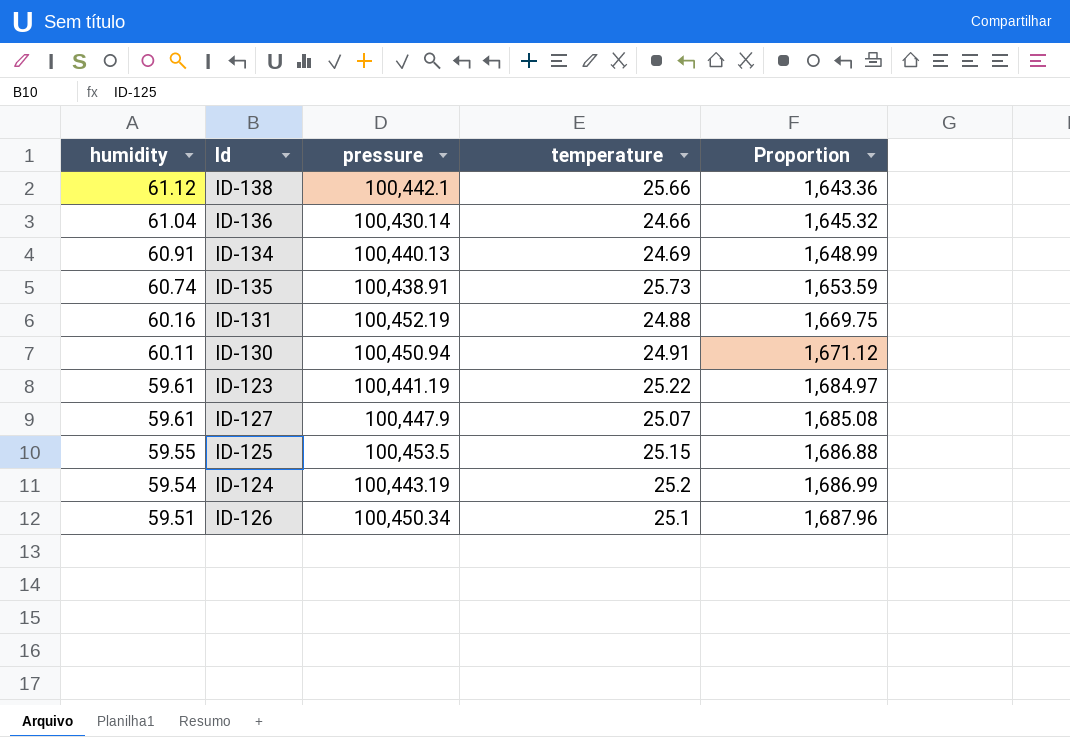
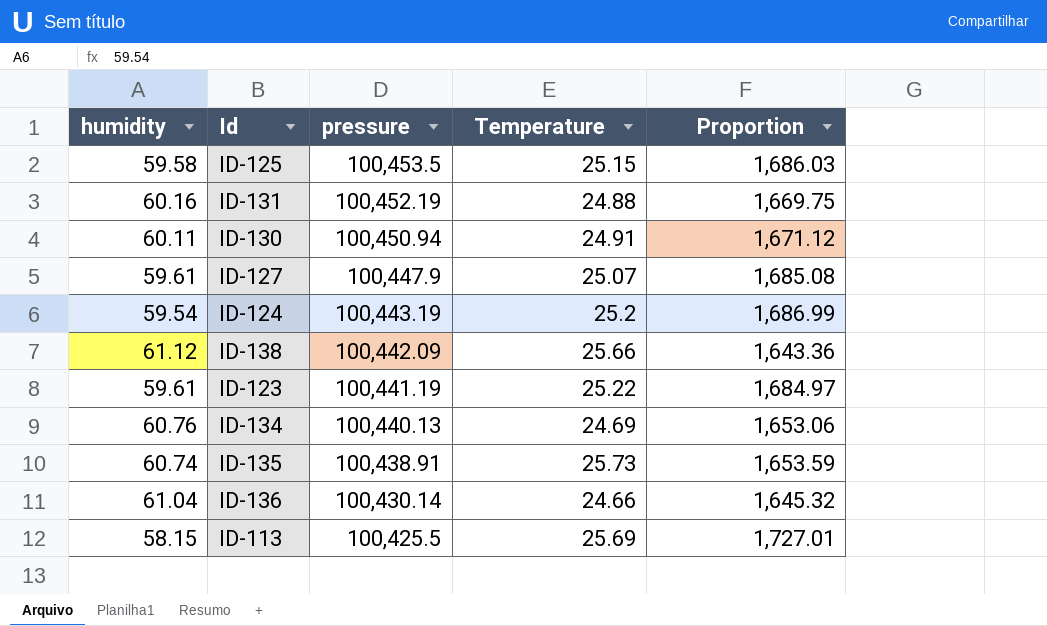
row order: humidity descending -> pressure descending
column name: temperature -> Temperature
row ID-126: 59.51 | 100,450.34 | 25.1 | 1,687.96 -> none
ID-125 | humidity: 59.55 -> 59.58
ID-125 | Proportion: 1,686.88 -> 1,686.03
ID-138 | pressure: 100,442.1 -> 100,442.09
ID-134 | humidity: 60.91 -> 60.76
ID-134 | Proportion: 1,648.99 -> 1,653.06
row ID-113: none -> 58.15 | 100,425.5 | 25.69 | 1,727.01

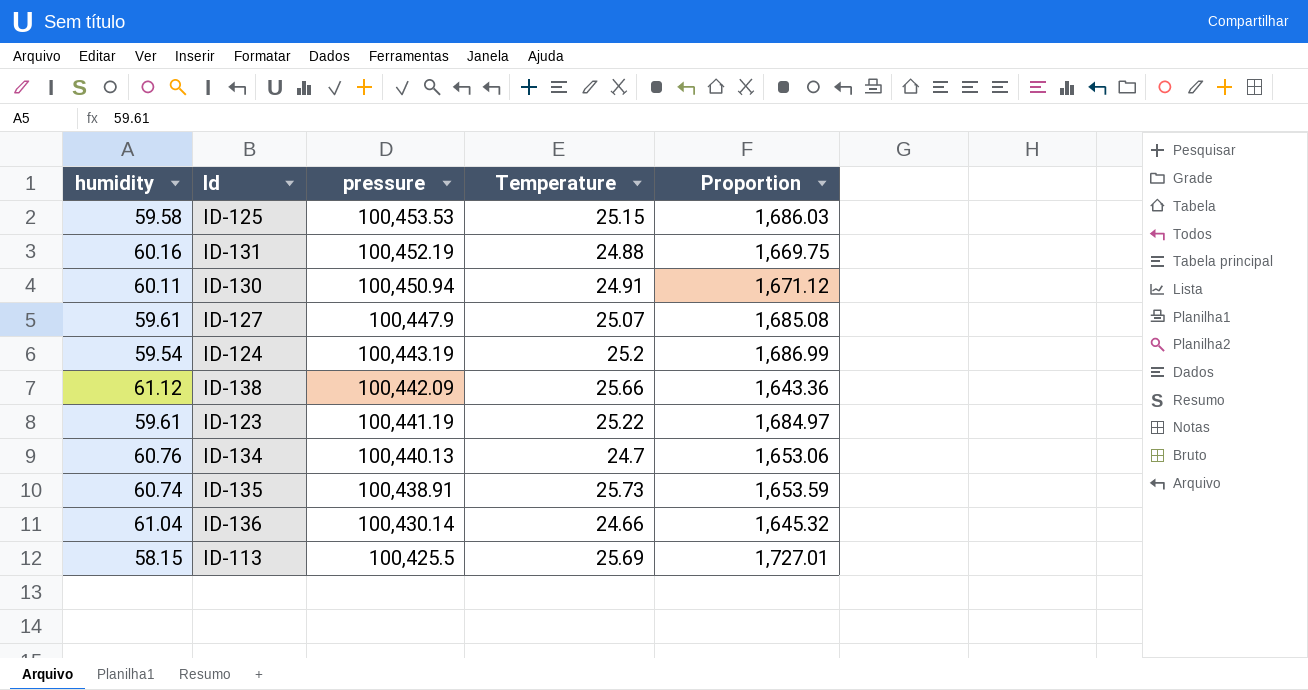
ID-125 | pressure: 100,453.5 -> 100,453.53
ID-134 | Temperature: 24.69 -> 24.7

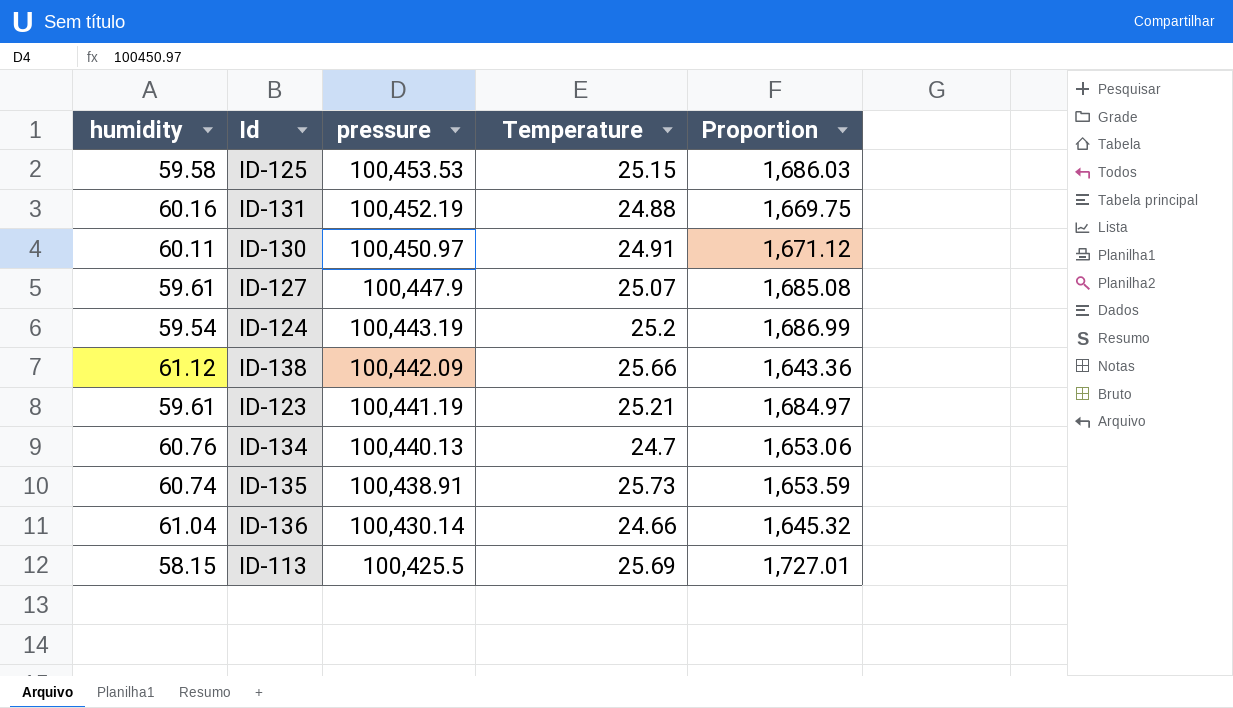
ID-130 | pressure: 100,450.94 -> 100,450.97
ID-123 | Temperature: 25.22 -> 25.21

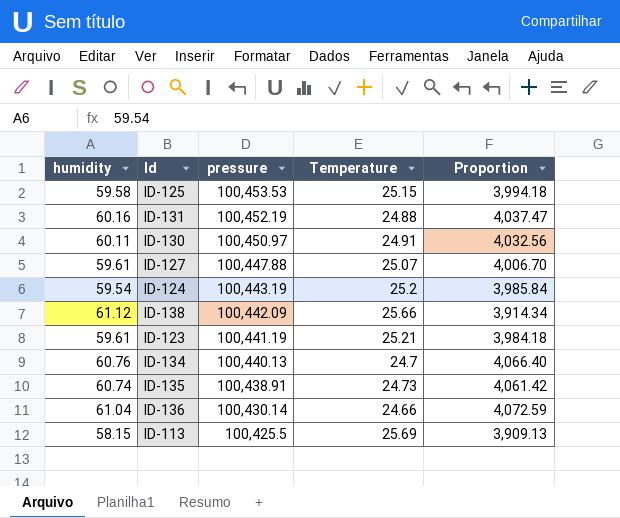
column Proportion | formula: [pressure] / [humidity] -> [pressure] / [Temperature]
ID-127 | pressure: 100,447.9 -> 100,447.88
ID-135 | Temperature: 25.73 -> 24.73

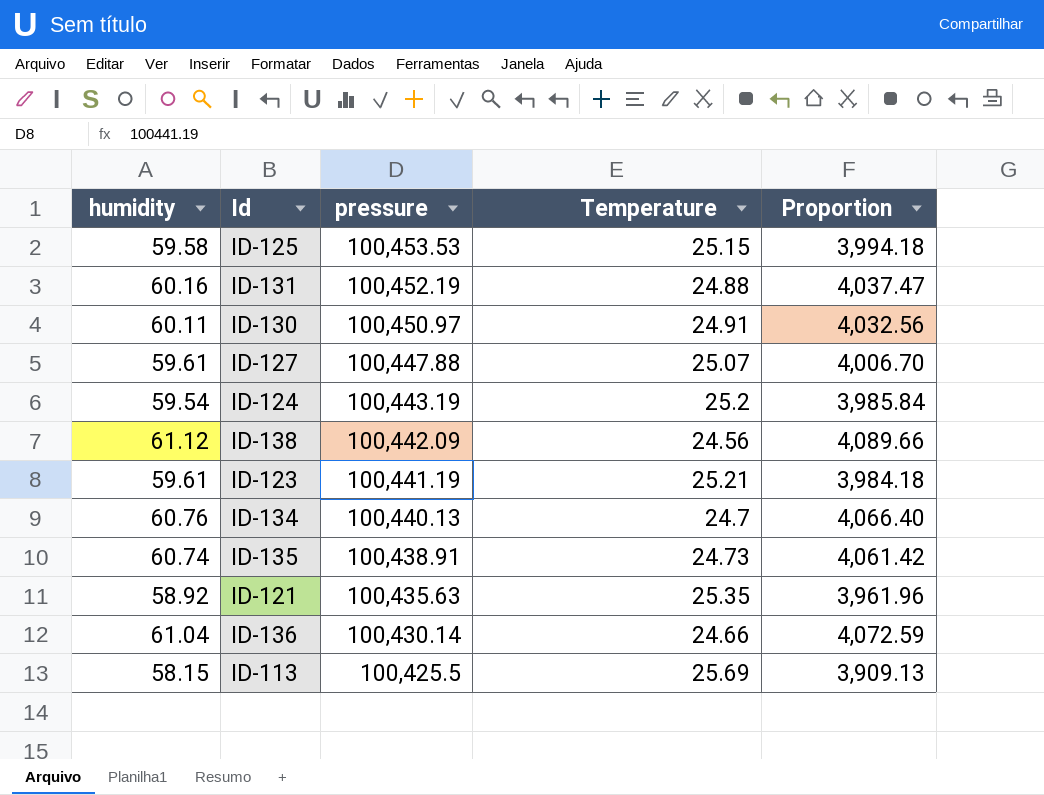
ID-138 | Temperature: 25.66 -> 24.56
ID-138 | Proportion: 3,914.34 -> 4,089.66
row ID-121: none -> 58.92 | 100,435.63 | 25.35 | 3,961.96

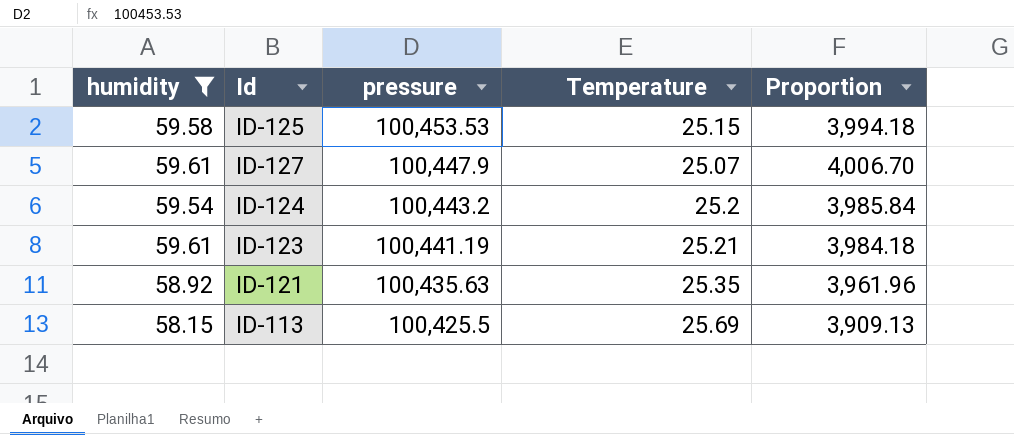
filter: none -> humidity <= 59.61
ID-127 | pressure: 100,447.88 -> 100,447.9
ID-124 | pressure: 100,443.19 -> 100,443.2

